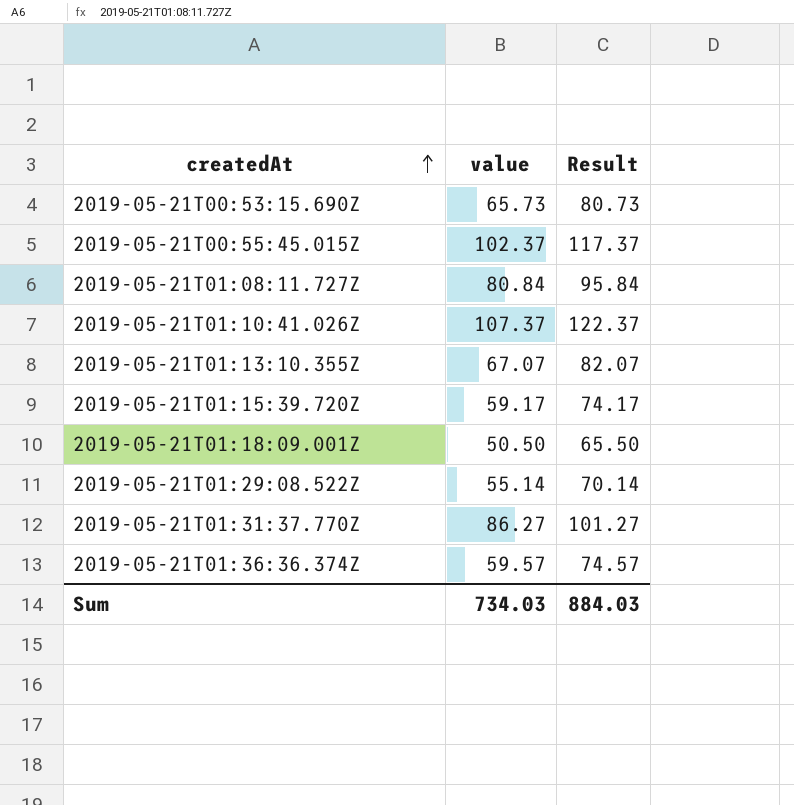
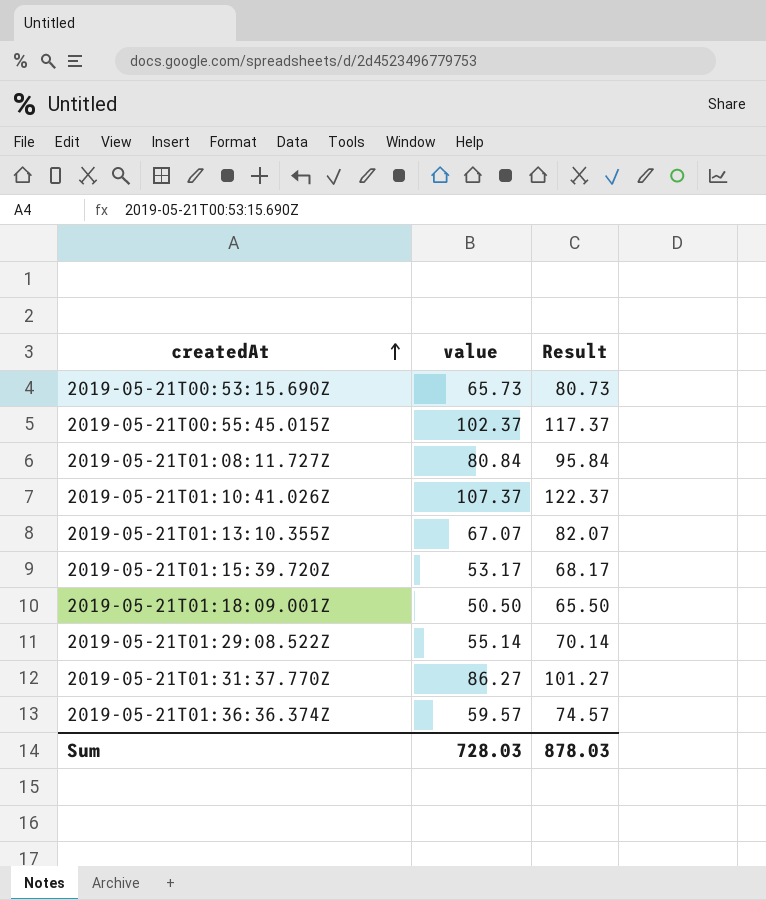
2019-05-21T01:15:39.720Z | value: 59.17 -> 53.17
2019-05-21T01:15:39.720Z | Result: 74.17 -> 68.17
Sum | value: 734.03 -> 728.03
Sum | Result: 884.03 -> 878.03

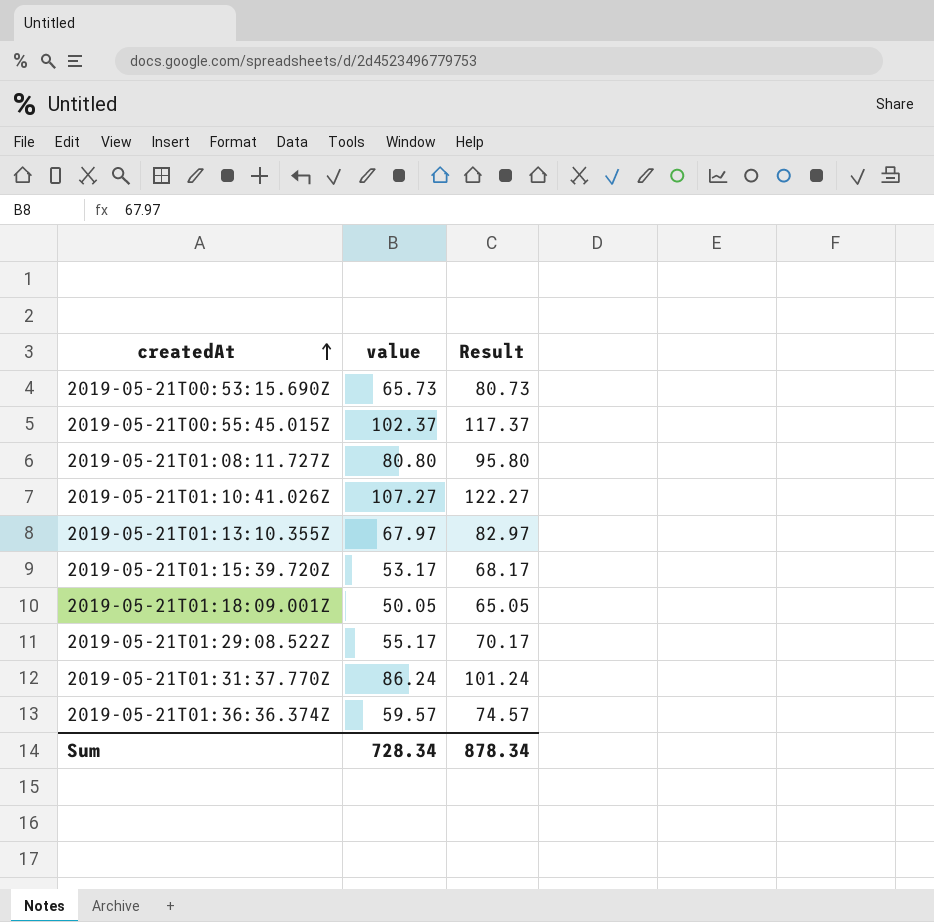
2019-05-21T01:08:11.727Z | value: 80.84 -> 80.80
2019-05-21T01:08:11.727Z | Result: 95.84 -> 95.80
2019-05-21T01:10:41.026Z | value: 107.37 -> 107.27
2019-05-21T01:10:41.026Z | Result: 122.37 -> 122.27
2019-05-21T01:13:10.355Z | value: 67.07 -> 67.97
2019-05-21T01:13:10.355Z | Result: 82.07 -> 82.97
2019-05-21T01:18:09.001Z | value: 50.50 -> 50.05
2019-05-21T01:18:09.001Z | Result: 65.50 -> 65.05
2019-05-21T01:29:08.522Z | value: 55.14 -> 55.17
2019-05-21T01:29:08.522Z | Result: 70.14 -> 70.17
2019-05-21T01:31:37.770Z | value: 86.27 -> 86.24
2019-05-21T01:31:37.770Z | Result: 101.27 -> 101.24
Sum | value: 728.03 -> 728.34
Sum | Result: 878.03 -> 878.34

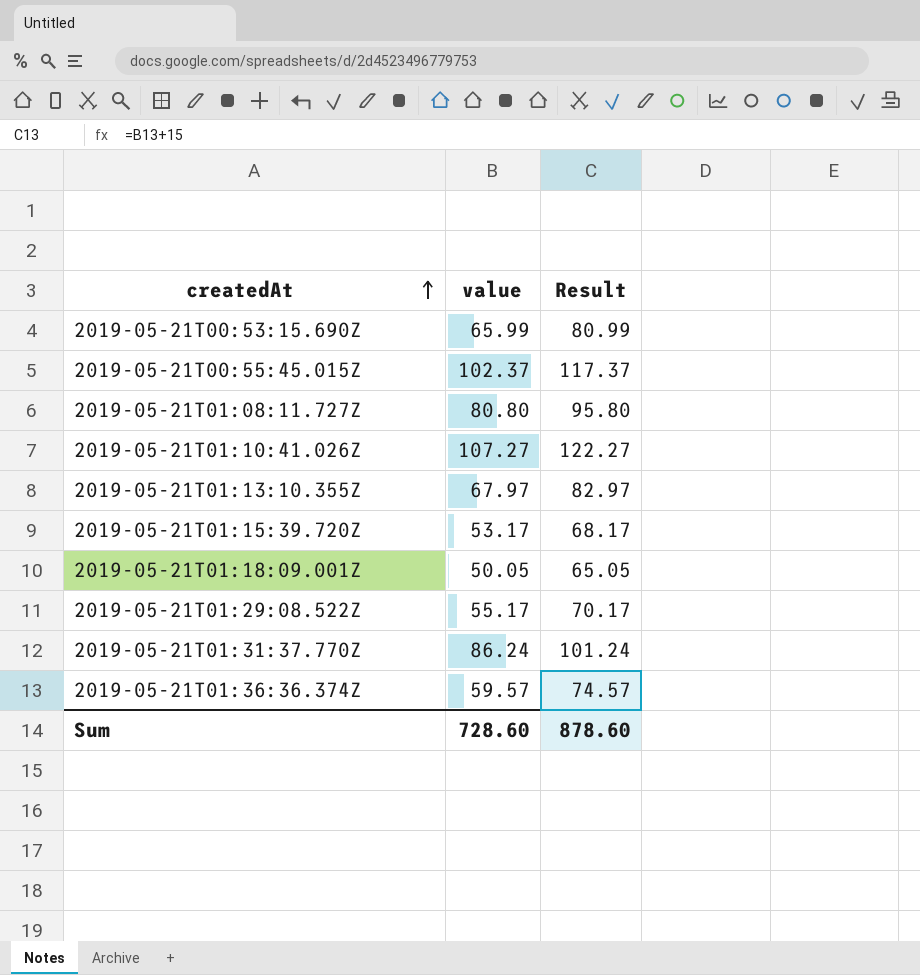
2019-05-21T00:53:15.690Z | value: 65.73 -> 65.99
2019-05-21T00:53:15.690Z | Result: 80.73 -> 80.99
Sum | value: 728.34 -> 728.60
Sum | Result: 878.34 -> 878.60

